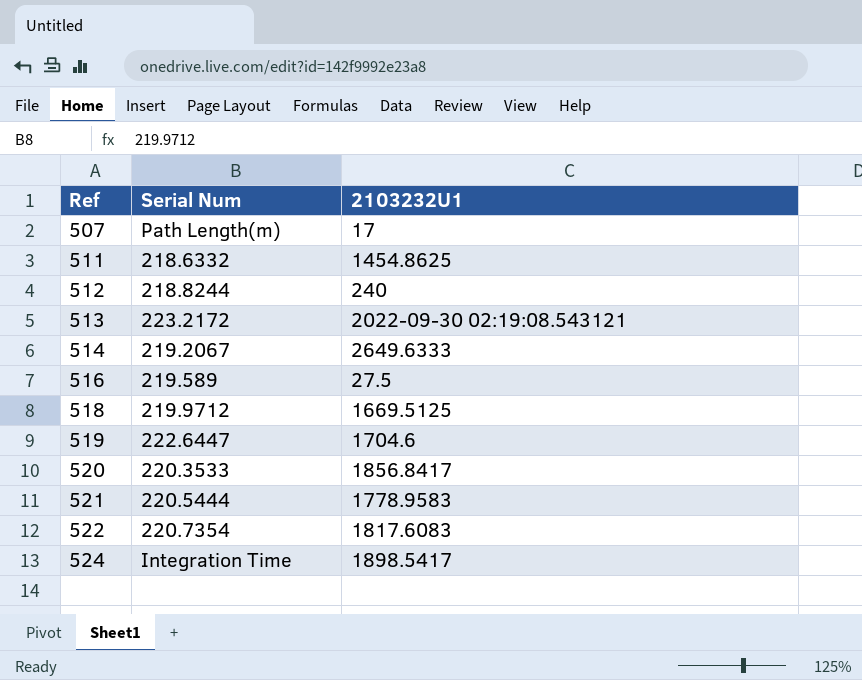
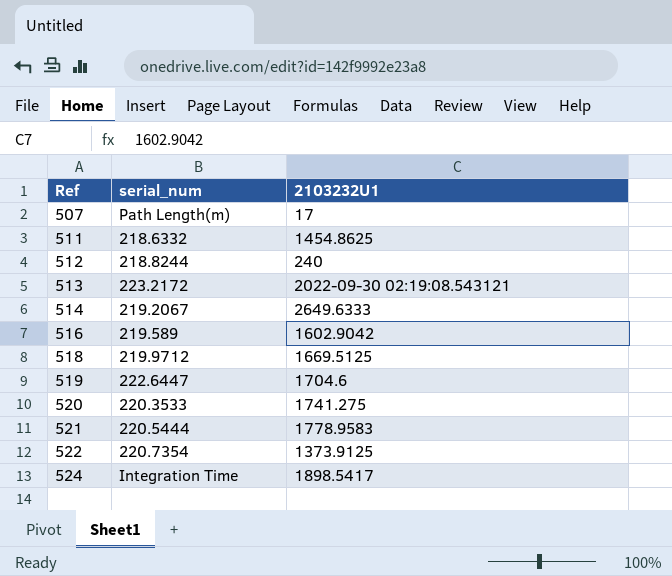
column name: Serial Num -> serial_num
516 | 2103232U1: 27.5 -> 1602.9042
520 | 2103232U1: 1856.8417 -> 1741.275
522 | 2103232U1: 1817.6083 -> 1373.9125

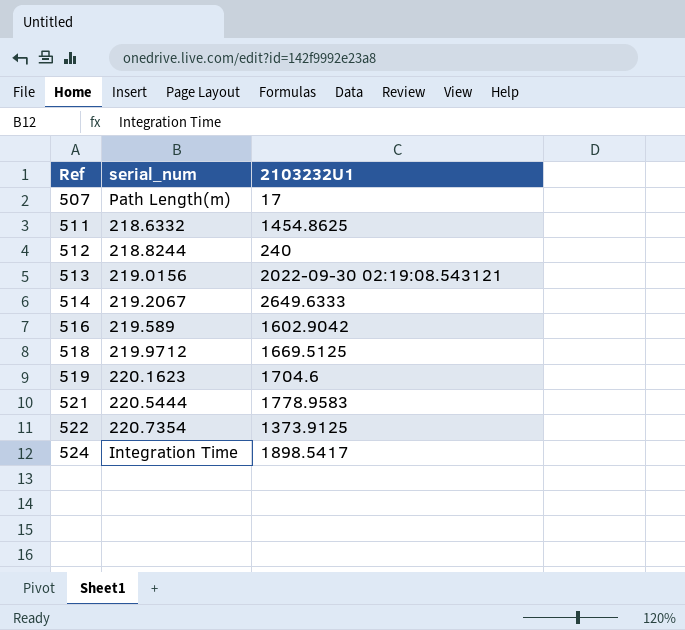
row 520: 220.3533 | 1741.275 -> none
513 | serial_num: 223.2172 -> 219.0156
519 | serial_num: 222.6447 -> 220.1623

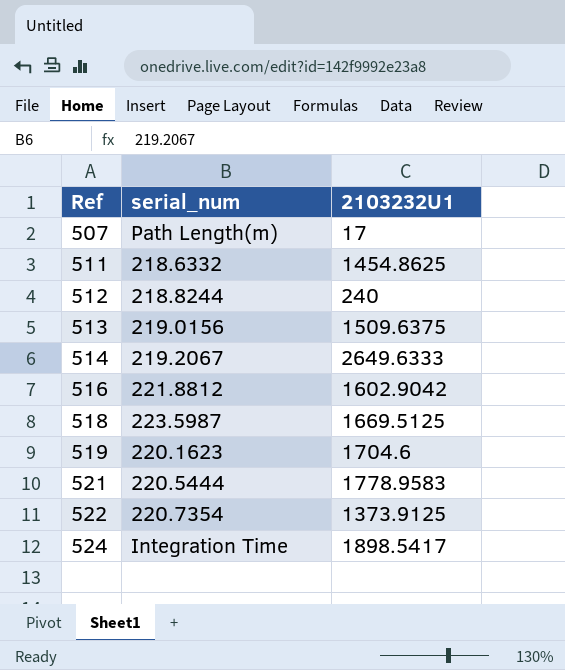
513 | 2103232U1: 2022-09-30 02:19:08.543121 -> 1509.6375
516 | serial_num: 219.589 -> 221.8812
518 | serial_num: 219.9712 -> 223.5987

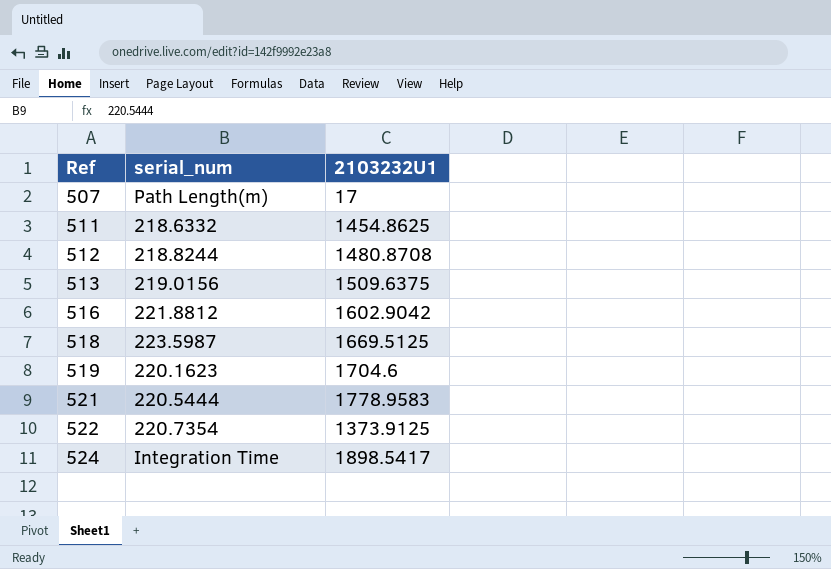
row 514: 219.2067 | 2649.6333 -> none
512 | 2103232U1: 240 -> 1480.8708

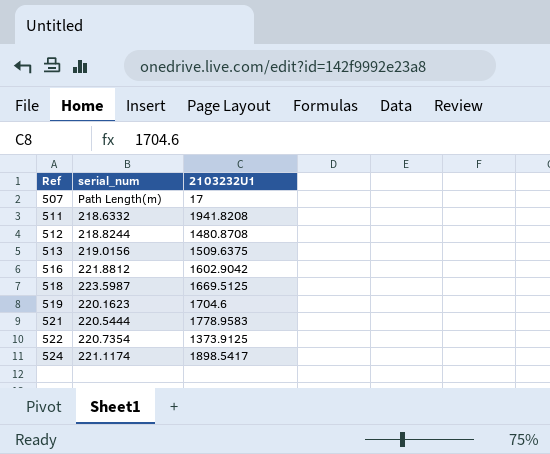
511 | 2103232U1: 1454.8625 -> 1941.8208
524 | serial_num: Integration Time -> 221.1174

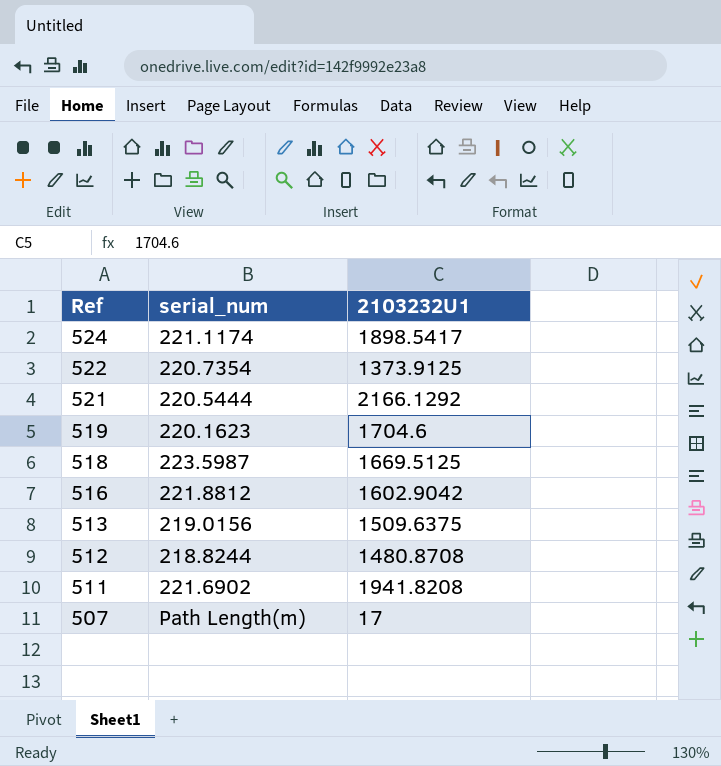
row order: Ref ascending -> Ref descending
521 | 2103232U1: 1778.9583 -> 2166.1292
511 | serial_num: 218.6332 -> 221.6902

